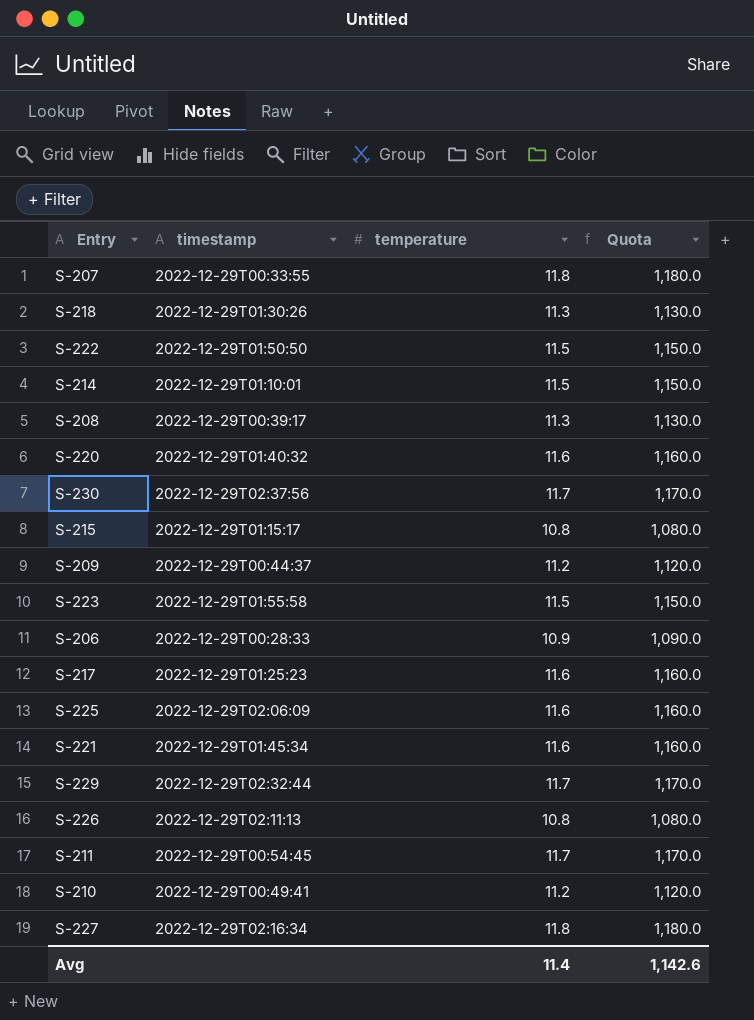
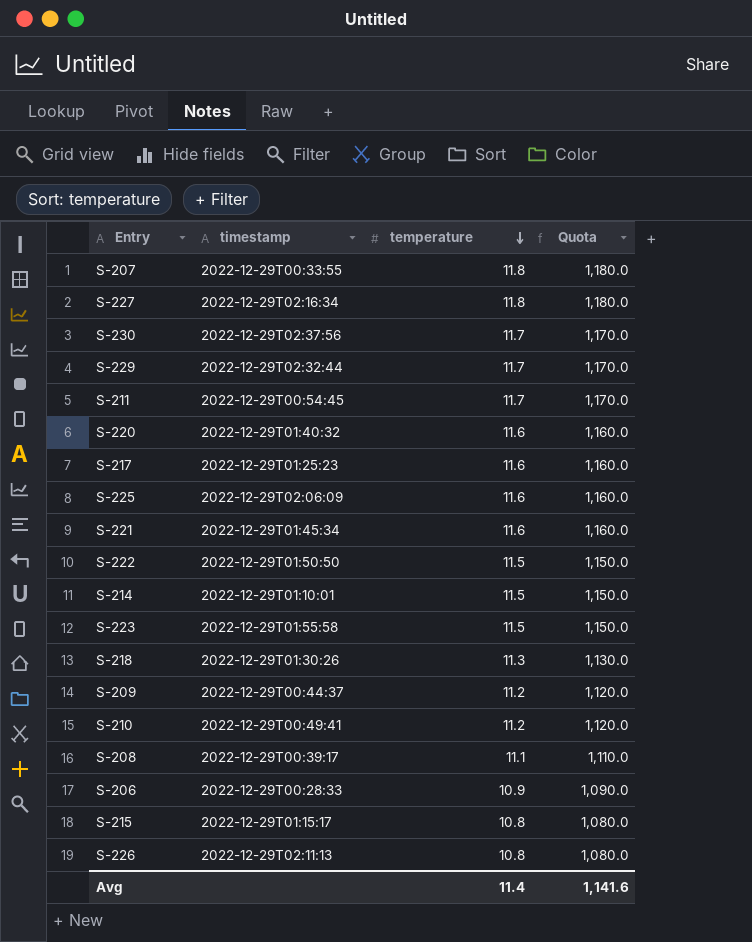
row order: none -> temperature descending
S-208 | temperature: 11.3 -> 11.1
S-208 | Quota: 1,130.0 -> 1,110.0
Avg | Quota: 1,142.6 -> 1,141.6

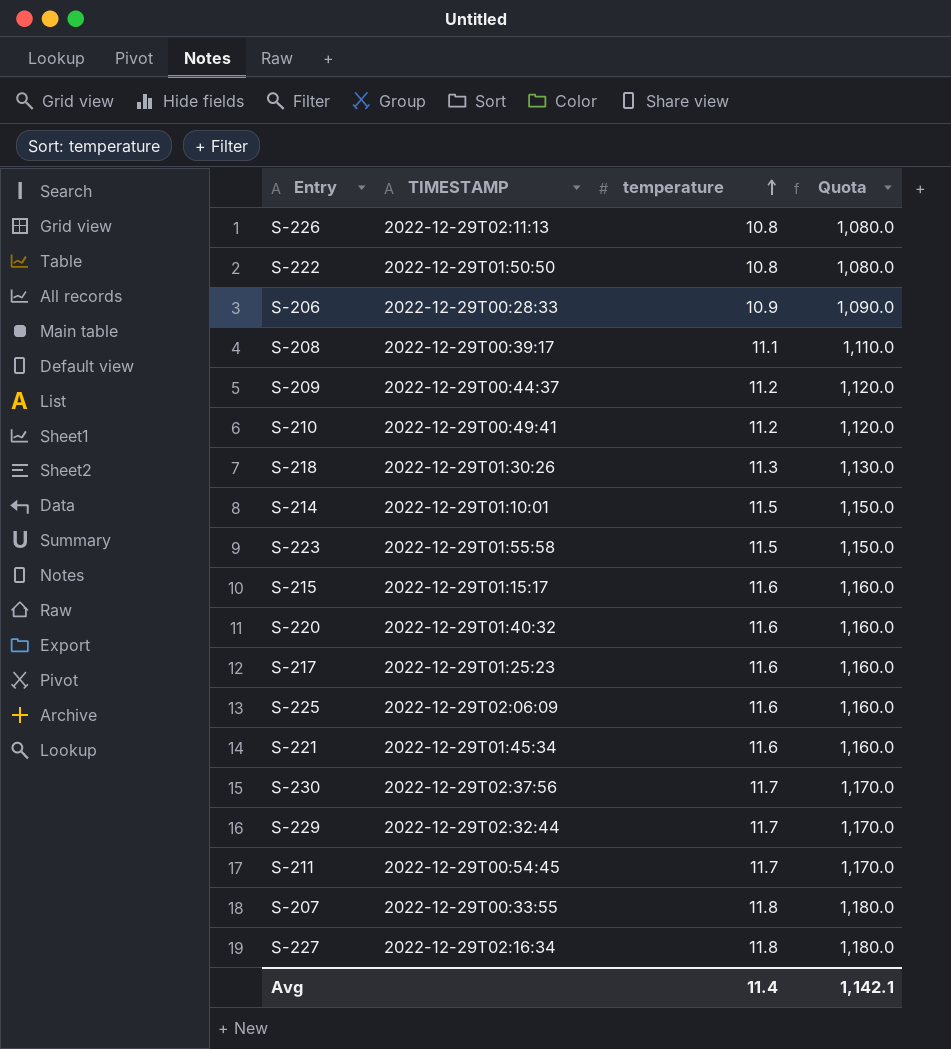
row order: temperature descending -> temperature ascending
column name: timestamp -> TIMESTAMP
S-222 | temperature: 11.5 -> 10.8
S-222 | Quota: 1,150.0 -> 1,080.0
S-215 | temperature: 10.8 -> 11.6
S-215 | Quota: 1,080.0 -> 1,160.0
Avg | Quota: 1,141.6 -> 1,142.1

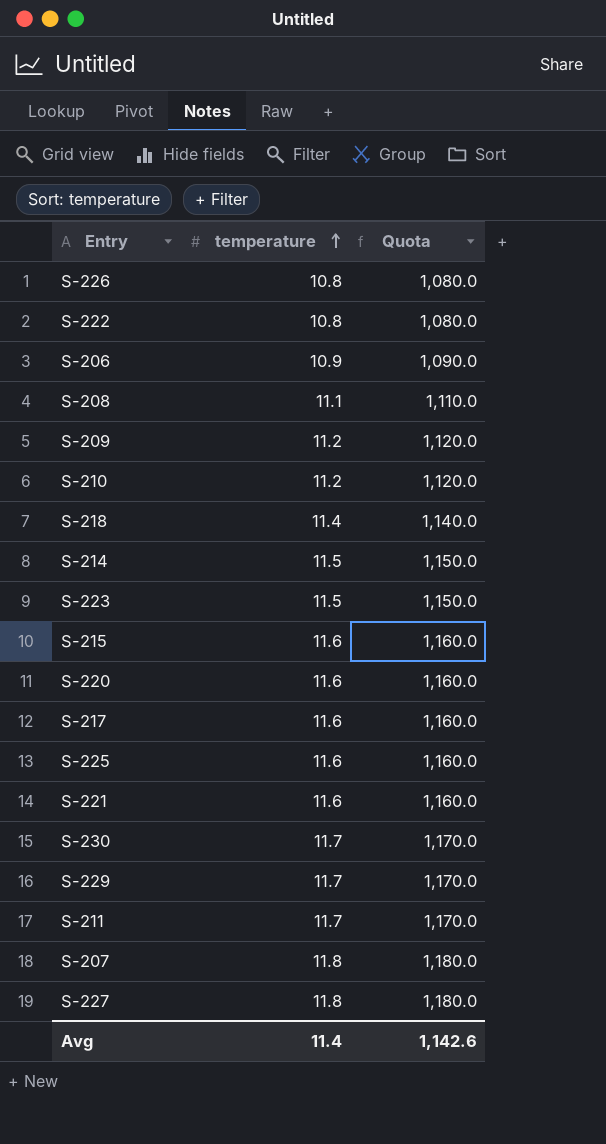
column TIMESTAMP | position: 2 -> none
S-218 | temperature: 11.3 -> 11.4
S-218 | Quota: 1,130.0 -> 1,140.0
Avg | Quota: 1,142.1 -> 1,142.6

